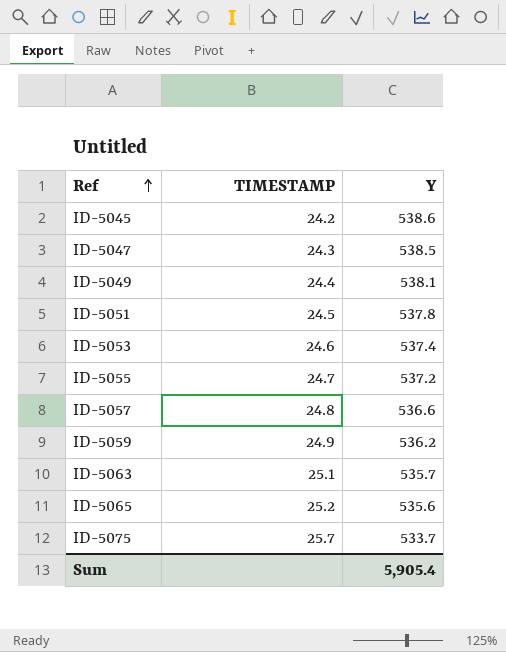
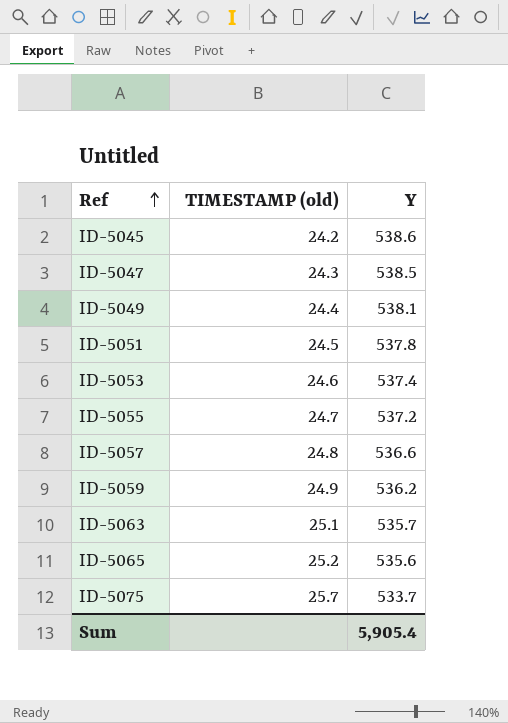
column name: TIMESTAMP -> TIMESTAMP (old)

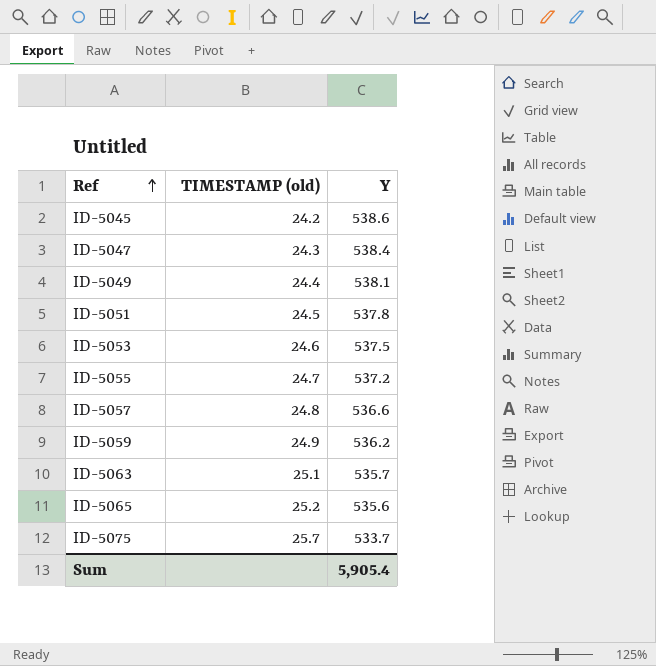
ID-5047 | Y: 538.5 -> 538.4
ID-5053 | Y: 537.4 -> 537.5

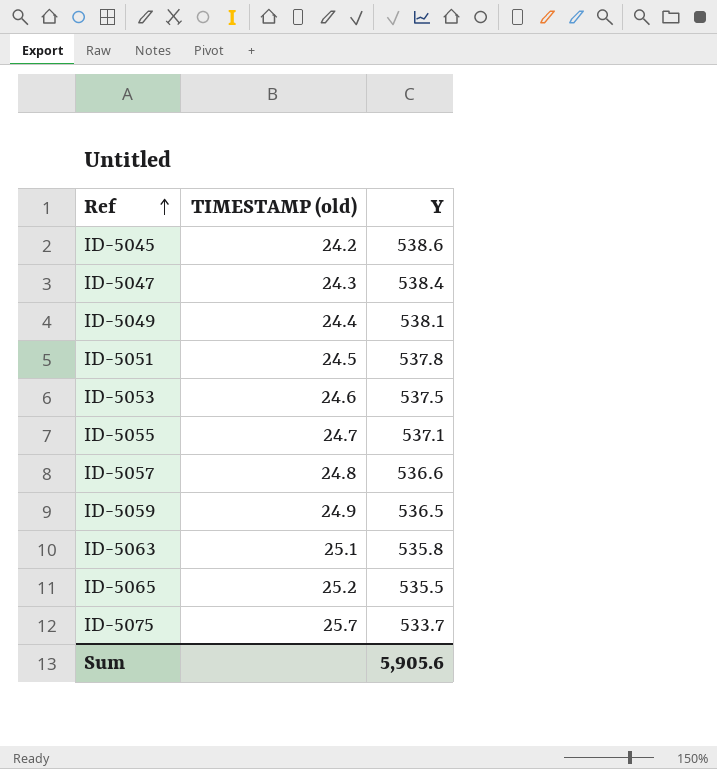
ID-5055 | Y: 537.2 -> 537.1
ID-5059 | Y: 536.2 -> 536.5
ID-5063 | Y: 535.7 -> 535.8
ID-5065 | Y: 535.6 -> 535.5
Sum | Y: 5,905.4 -> 5,905.6

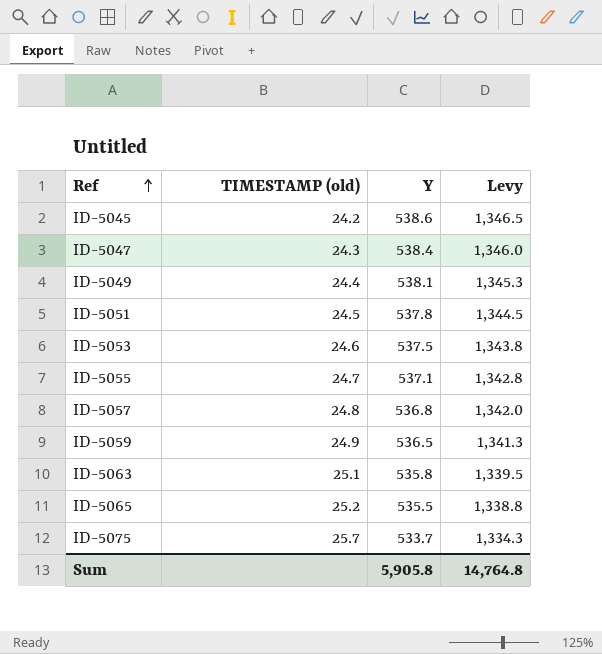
column Levy | formula: none -> [Y] * 2.5
ID-5057 | Y: 536.6 -> 536.8
Sum | Y: 5,905.6 -> 5,905.8

